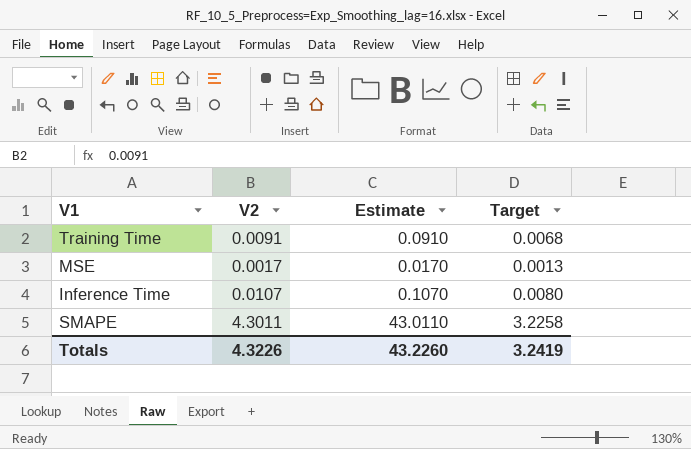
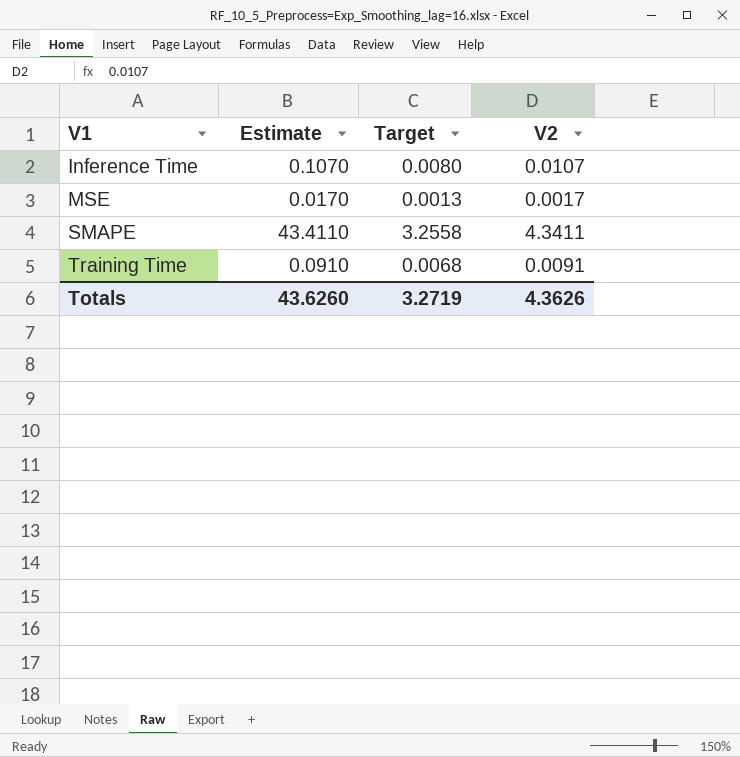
row order: none -> V1 ascending
column V2 | position: 2 -> 4
SMAPE | Estimate: 43.0110 -> 43.4110
SMAPE | Target: 3.2258 -> 3.2558
SMAPE | V2: 4.3011 -> 4.3411
Totals | Estimate: 43.2260 -> 43.6260
Totals | Target: 3.2419 -> 3.2719
Totals | V2: 4.3226 -> 4.3626

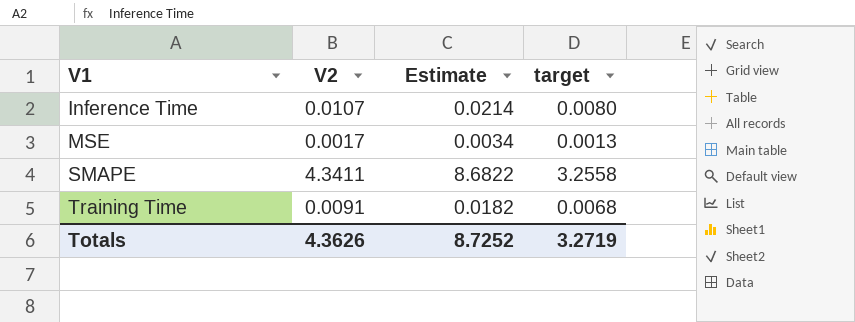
column V2 | position: 4 -> 2
column Estimate | formula: [V2] * 10 -> [V2] * 2
column name: Target -> target
Totals | Estimate: 43.6260 -> 8.7252

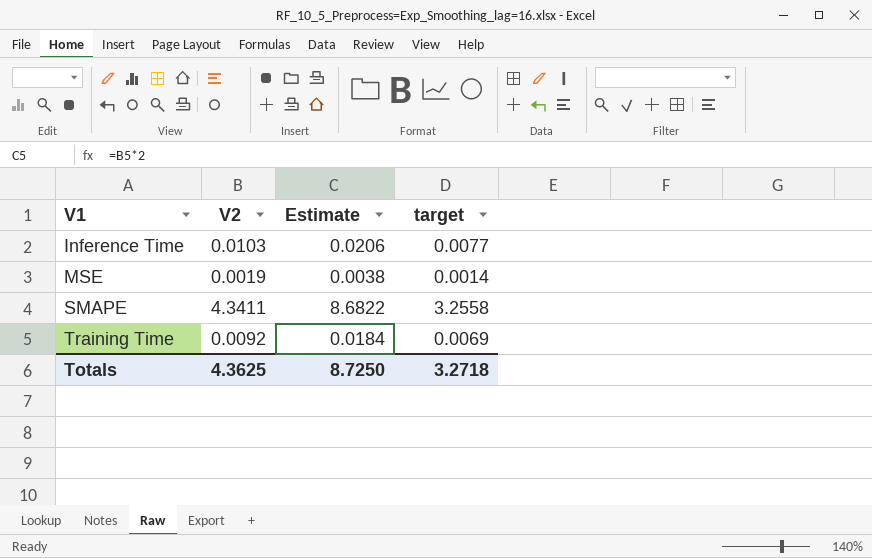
Inference Time | V2: 0.0107 -> 0.0103
Inference Time | Estimate: 0.0214 -> 0.0206
Inference Time | target: 0.0080 -> 0.0077
MSE | V2: 0.0017 -> 0.0019
MSE | Estimate: 0.0034 -> 0.0038
MSE | target: 0.0013 -> 0.0014
Training Time | V2: 0.0091 -> 0.0092
Training Time | Estimate: 0.0182 -> 0.0184
Training Time | target: 0.0068 -> 0.0069
Totals | V2: 4.3626 -> 4.3625
Totals | Estimate: 8.7252 -> 8.7250
Totals | target: 3.2719 -> 3.2718

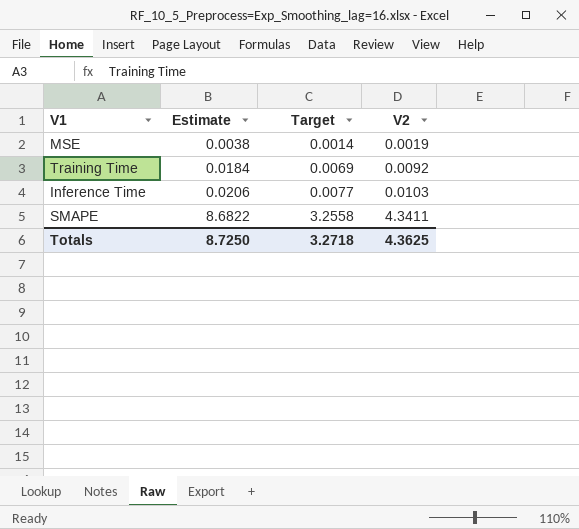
row order: V1 ascending -> Estimate ascending
column name: target -> Target
column V2 | position: 2 -> 4

